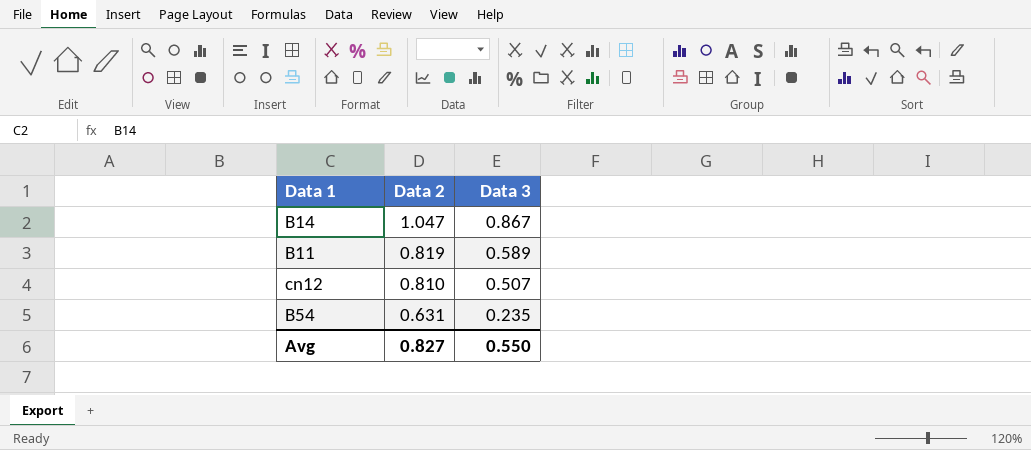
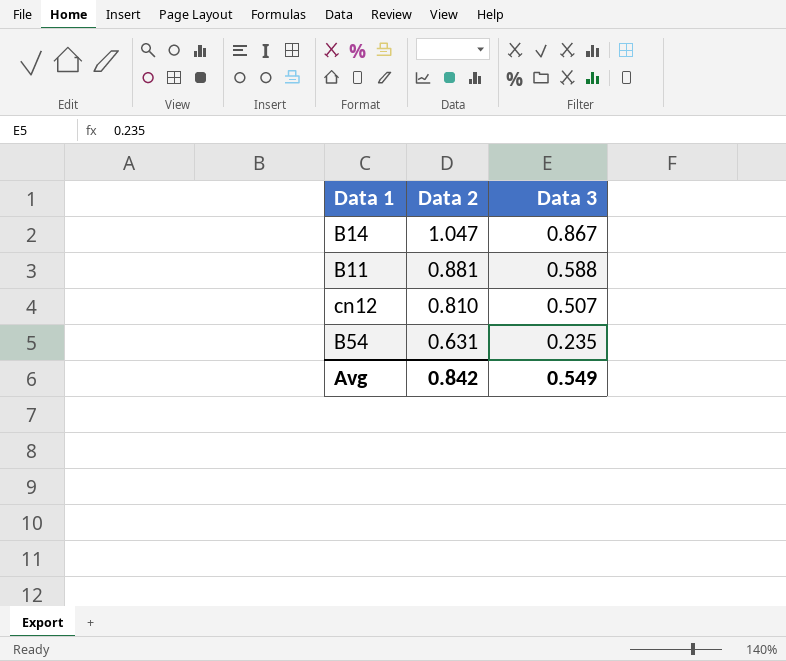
B11 | Data 2: 0.819 -> 0.881
B11 | Data 3: 0.589 -> 0.588
Avg | Data 2: 0.827 -> 0.842
Avg | Data 3: 0.550 -> 0.549

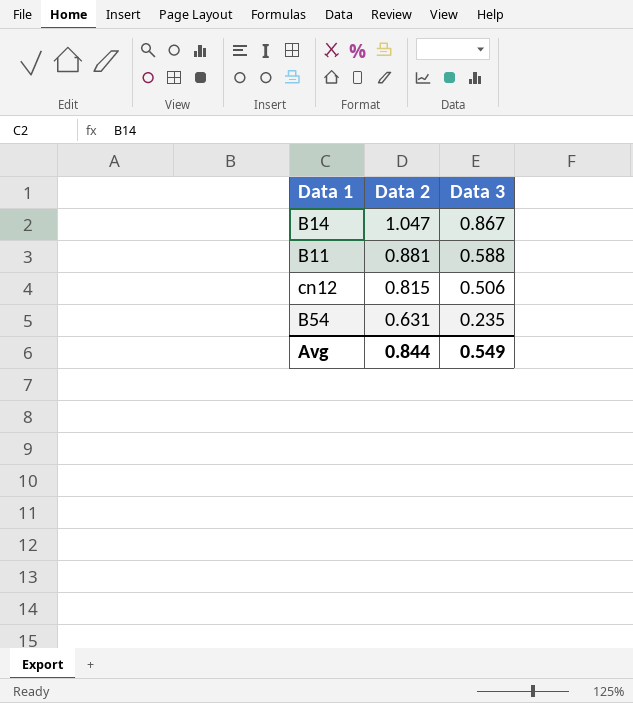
cn12 | Data 2: 0.810 -> 0.815
cn12 | Data 3: 0.507 -> 0.506
Avg | Data 2: 0.842 -> 0.844

